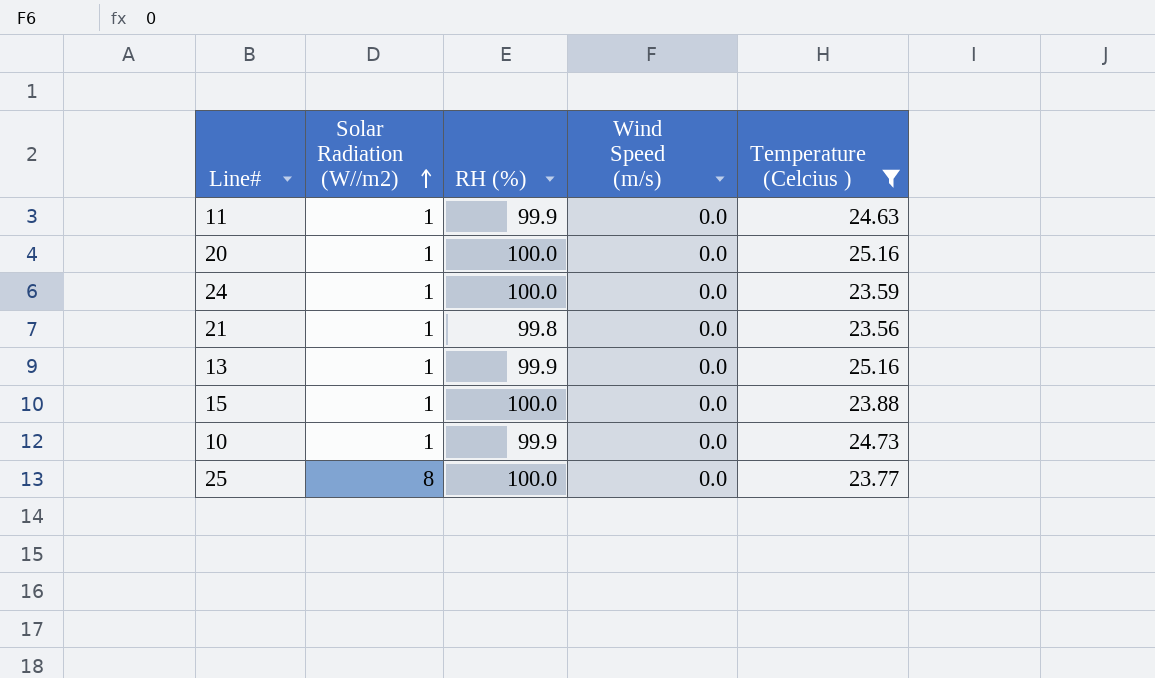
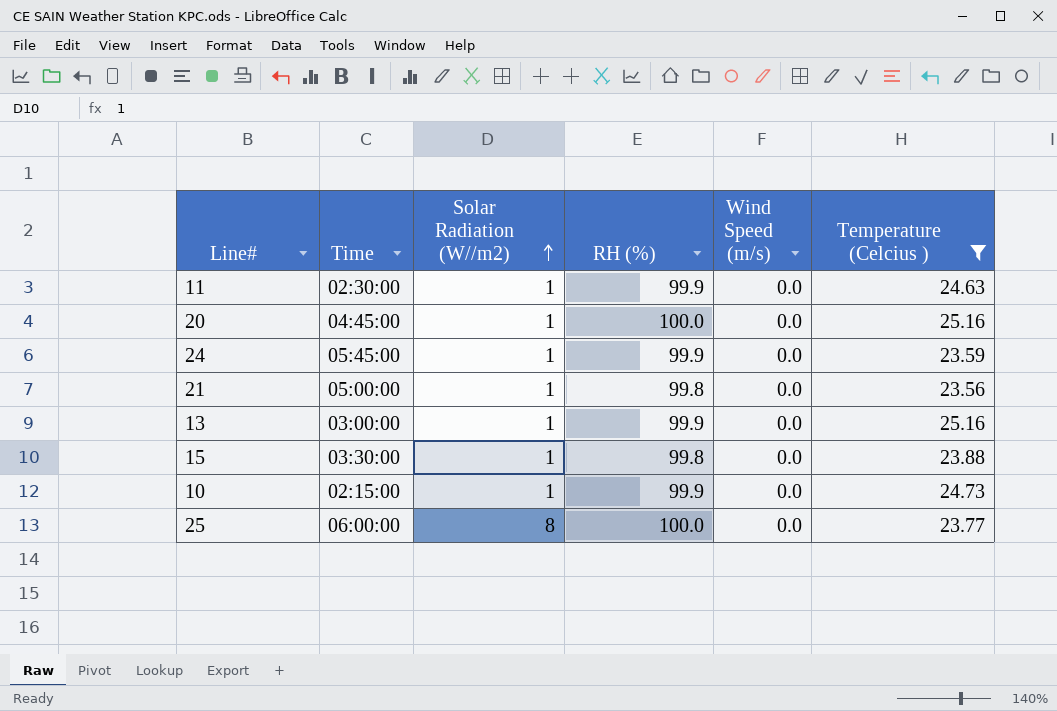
column Time | position: none -> 2
24 | RH (%): 100.0 -> 99.9
15 | RH (%): 100.0 -> 99.8

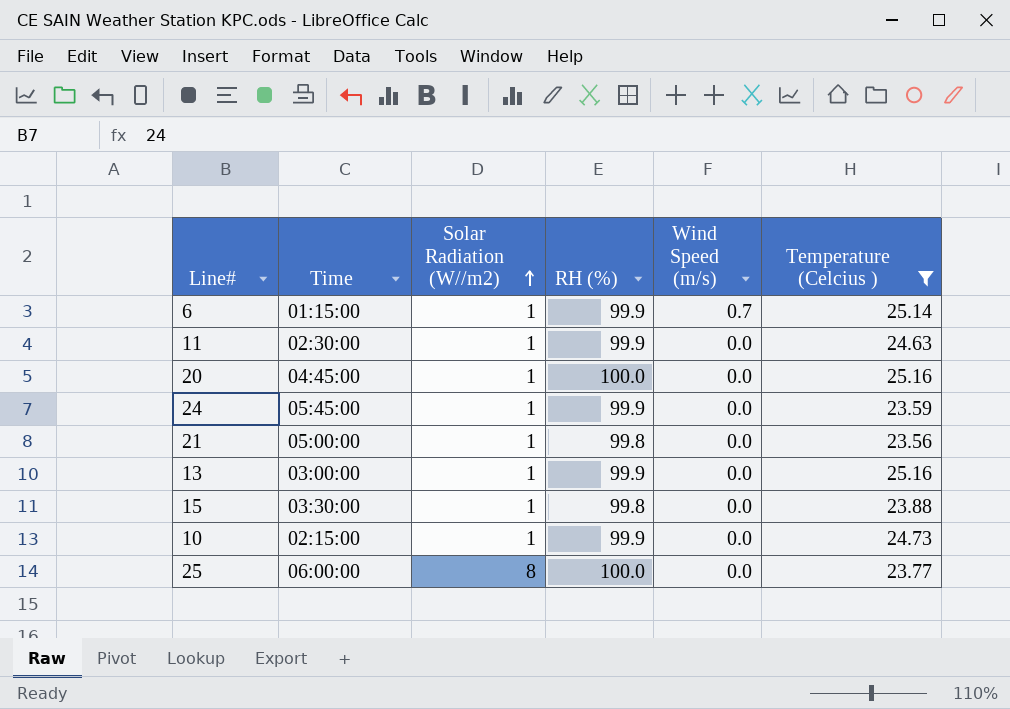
row 6: none -> 01:15:00 | 1 | 99.9 | 0.7 | 25.14

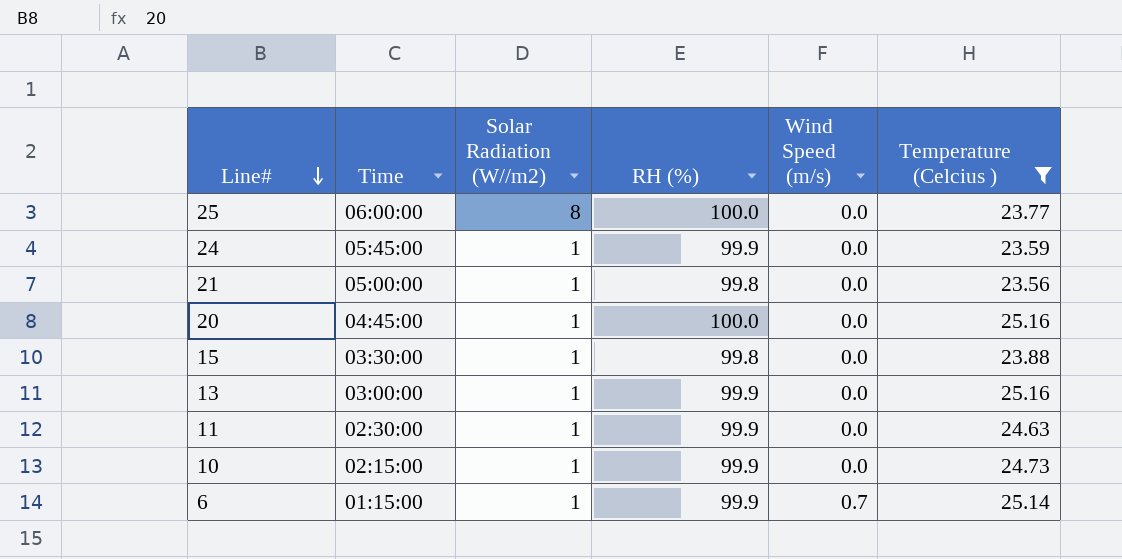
row order: Solar Radiation (W//m2) ascending -> Line# descending

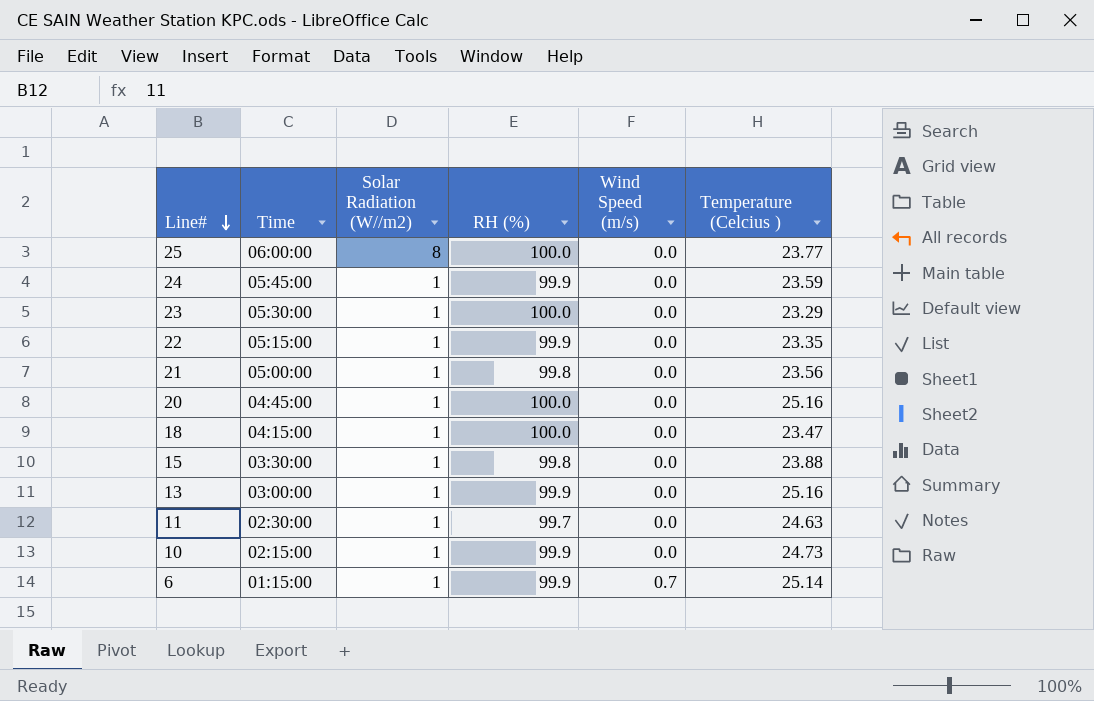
filter: Temperature (Celcius ) >= 23.56 -> none
11 | RH (%): 99.9 -> 99.7

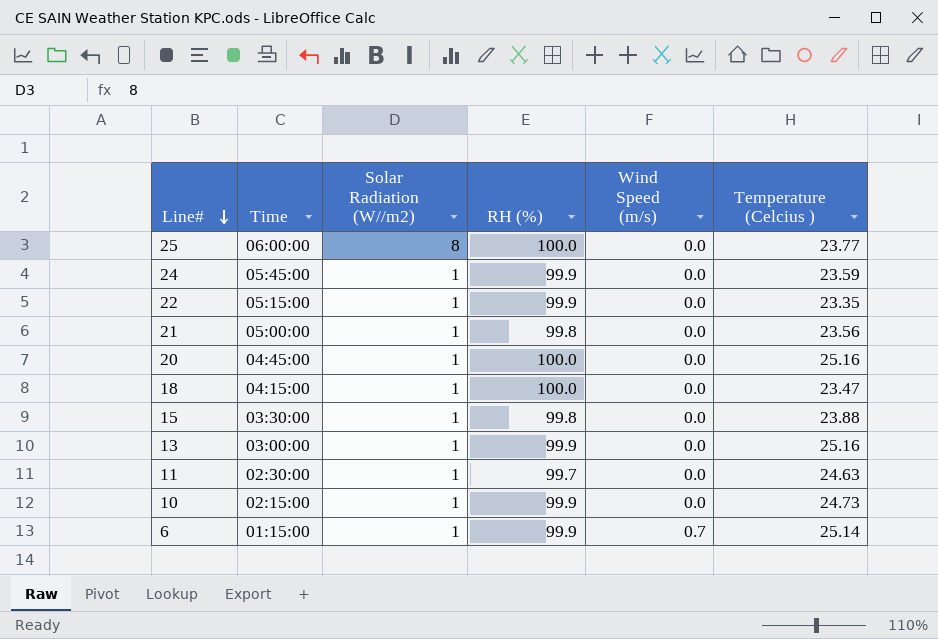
row 23: 05:30:00 | 1 | 100.0 | 0.0 | 23.29 -> none

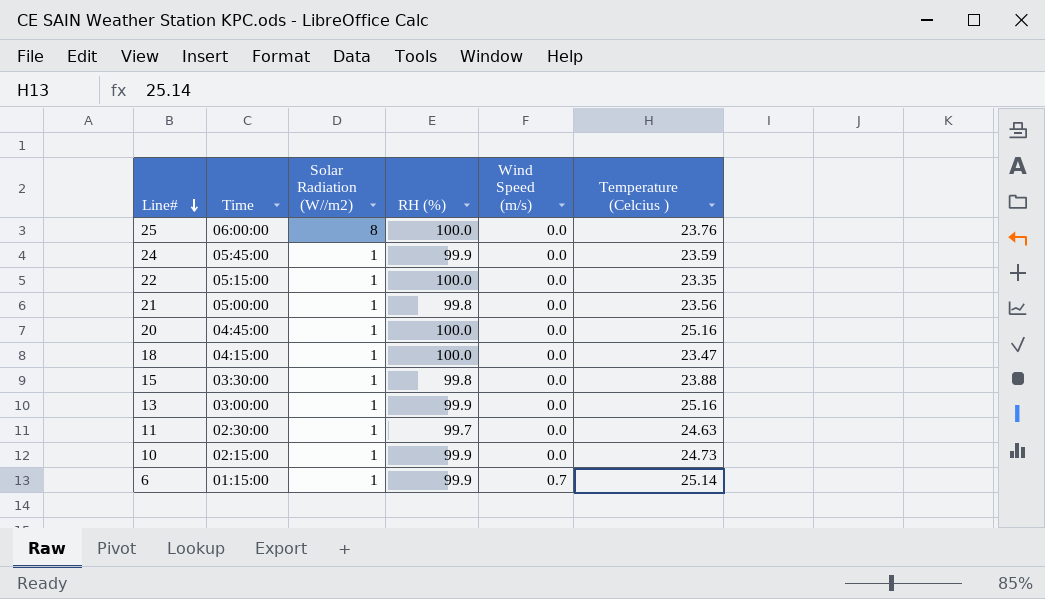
25 | Temperature (Celcius ): 23.77 -> 23.76
22 | RH (%): 99.9 -> 100.0

